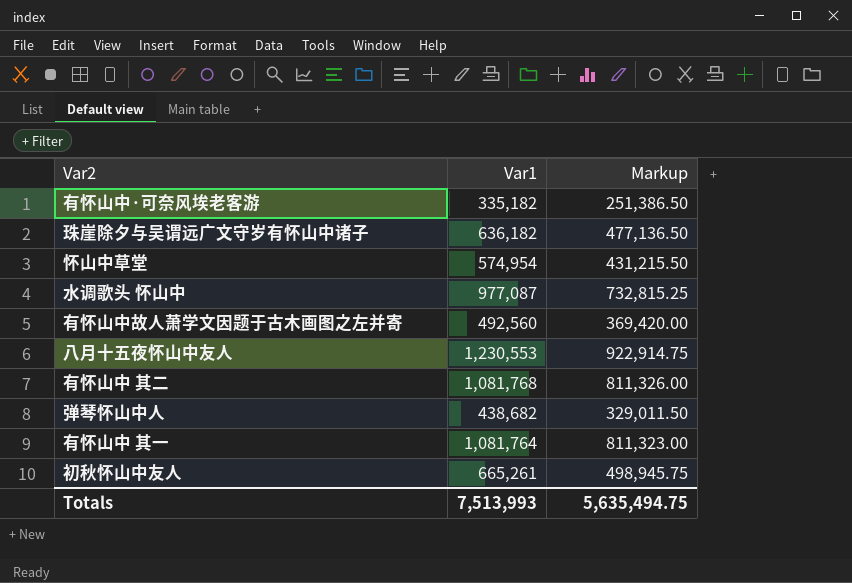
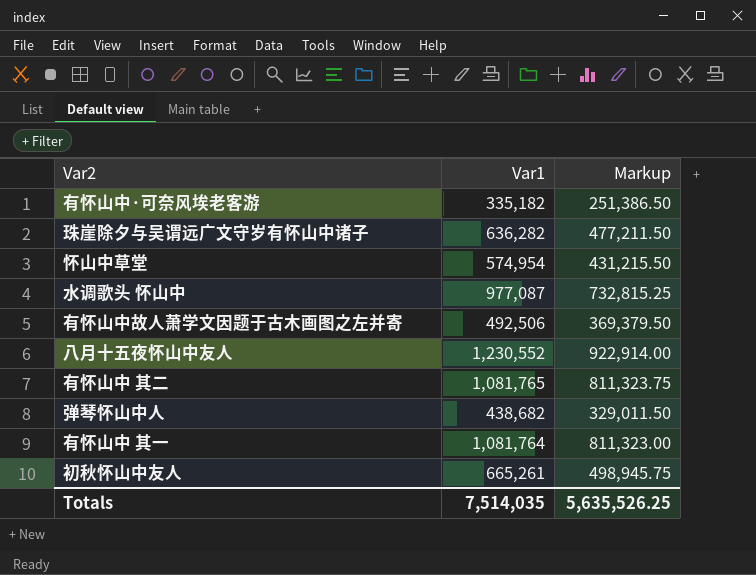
珠崖除夕与吴谓远广文守岁有怀山中诸子 | Var1: 636,182 -> 636,282
珠崖除夕与吴谓远广文守岁有怀山中诸子 | Markup: 477,136.50 -> 477,211.50
有怀山中故人萧学文因题于古木画图之左并寄 | Var1: 492,560 -> 492,506
有怀山中故人萧学文因题于古木画图之左并寄 | Markup: 369,420.00 -> 369,379.50
八月十五夜怀山中友人 | Var1: 1,230,553 -> 1,230,552
八月十五夜怀山中友人 | Markup: 922,914.75 -> 922,914.00
有怀山中 其二 | Var1: 1,081,768 -> 1,081,765
有怀山中 其二 | Markup: 811,326.00 -> 811,323.75
Totals | Var1: 7,513,993 -> 7,514,035
Totals | Markup: 5,635,494.75 -> 5,635,526.25

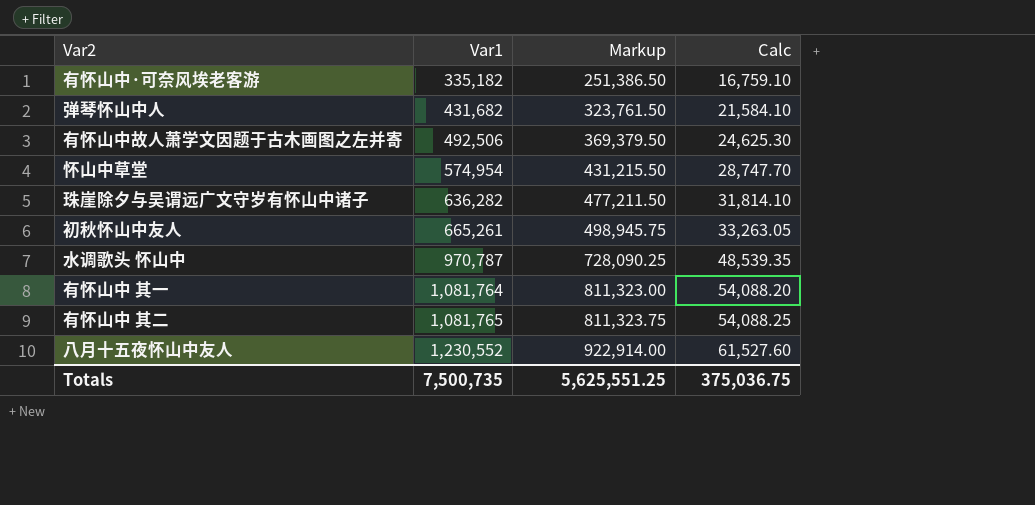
row order: none -> Var1 ascending
column Calc | formula: none -> [Var1] * 0.05
弹琴怀山中人 | Var1: 438,682 -> 431,682
弹琴怀山中人 | Markup: 329,011.50 -> 323,761.50
水调歌头 怀山中 | Var1: 977,087 -> 970,787
水调歌头 怀山中 | Markup: 732,815.25 -> 728,090.25
Totals | Var1: 7,514,035 -> 7,500,735
Totals | Markup: 5,635,526.25 -> 5,625,551.25

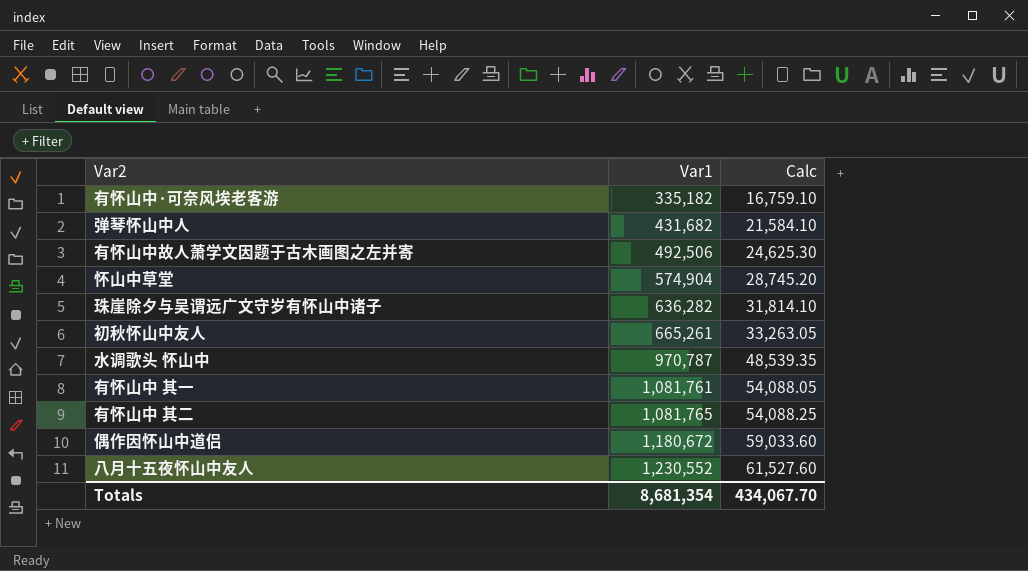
column Markup | formula: [Var1] * 0.75 -> none
怀山中草堂 | Var1: 574,954 -> 574,904
怀山中草堂 | Calc: 28,747.70 -> 28,745.20
有怀山中 其一 | Var1: 1,081,764 -> 1,081,761
有怀山中 其一 | Calc: 54,088.20 -> 54,088.05
row 偶作因怀山中道侣: none -> 1,180,672 | 59,033.60
Totals | Var1: 7,500,735 -> 8,681,354
Totals | Calc: 375,036.75 -> 434,067.70

